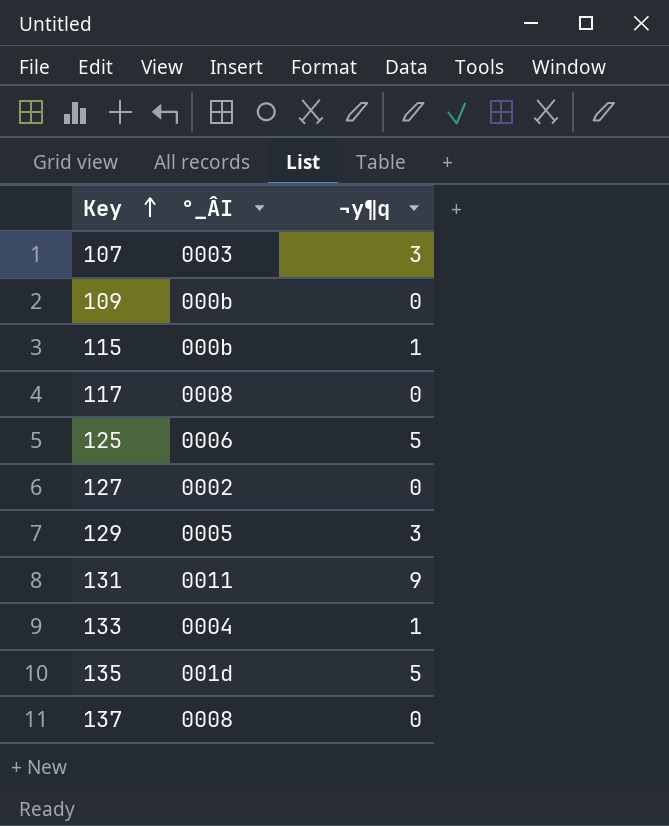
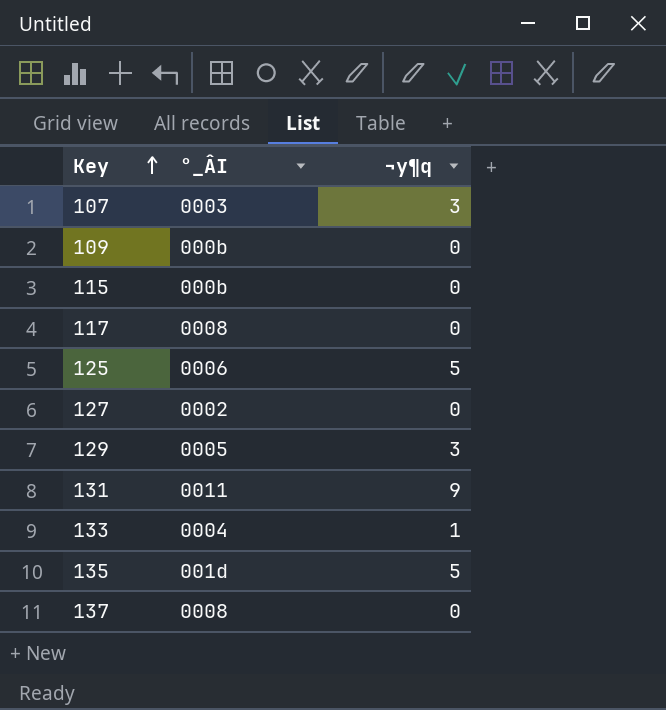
115 | ¬y¶q: 1 -> 0

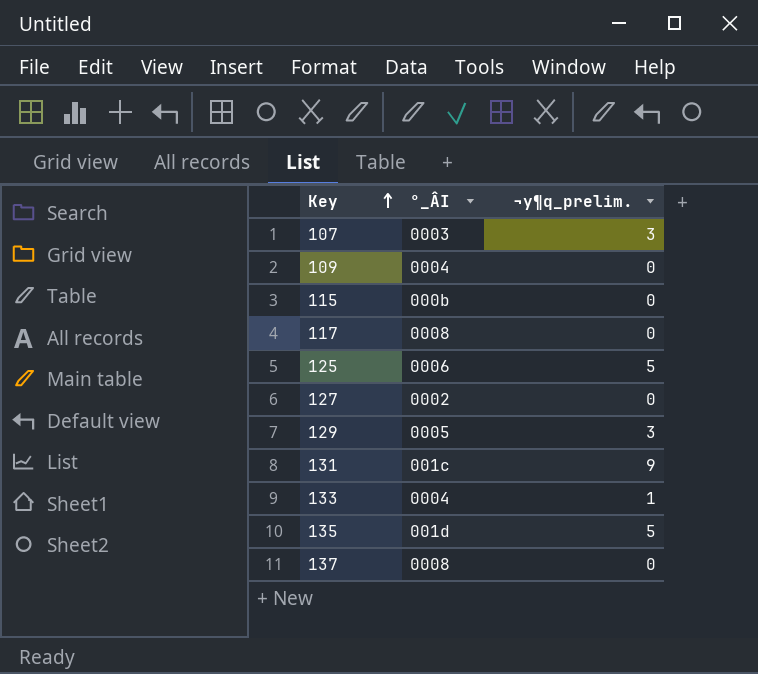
column name: ¬y¶q -> ¬y¶q_prelim.
109 | °_ÂI: 000b -> 0004
131 | °_ÂI: 0011 -> 001c

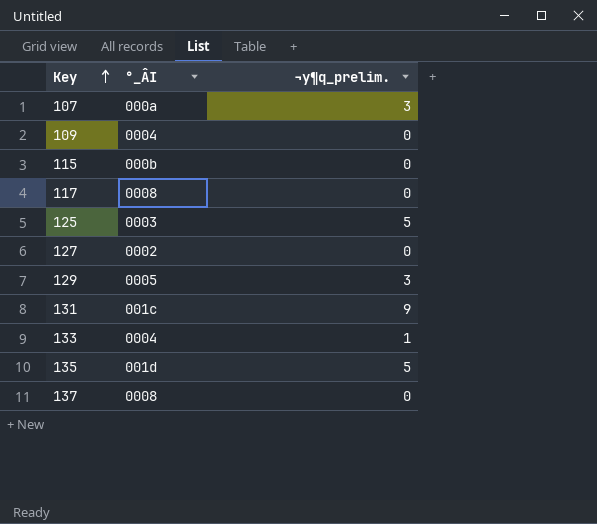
107 | °_ÂI: 0003 -> 000a
125 | °_ÂI: 0006 -> 0003

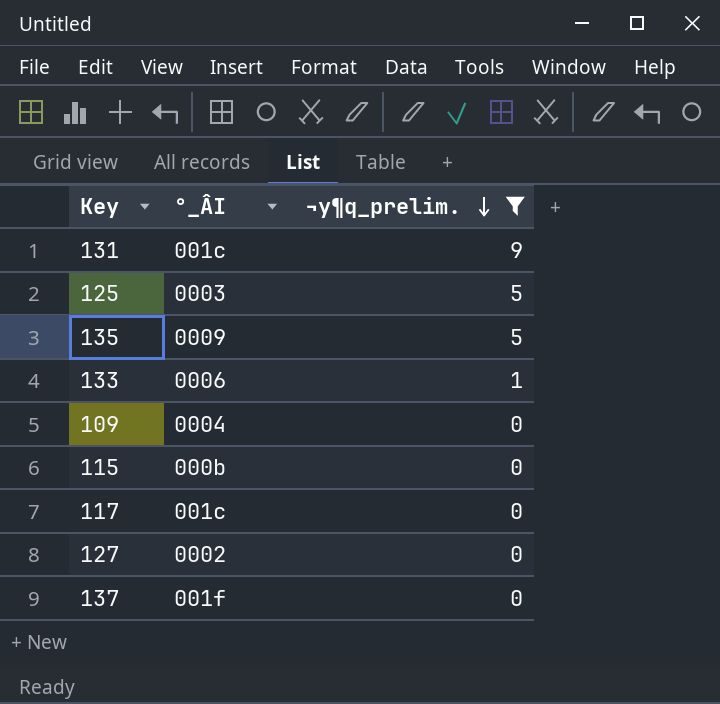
filter: none -> ¬y¶q_prelim. != 3
row order: Key ascending -> ¬y¶q_prelim. descending
135 | °_ÂI: 001d -> 0009
133 | °_ÂI: 0004 -> 0006
117 | °_ÂI: 0008 -> 001c
137 | °_ÂI: 0008 -> 001f

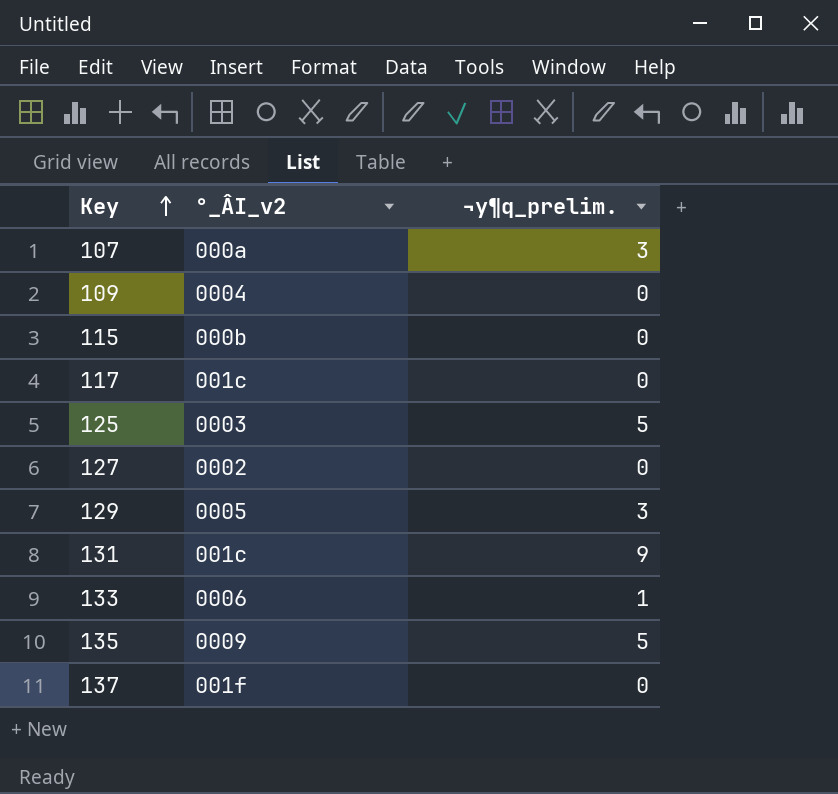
filter: ¬y¶q_prelim. != 3 -> none
row order: ¬y¶q_prelim. descending -> Key ascending
column name: °_ÂI -> °_ÂI_v2

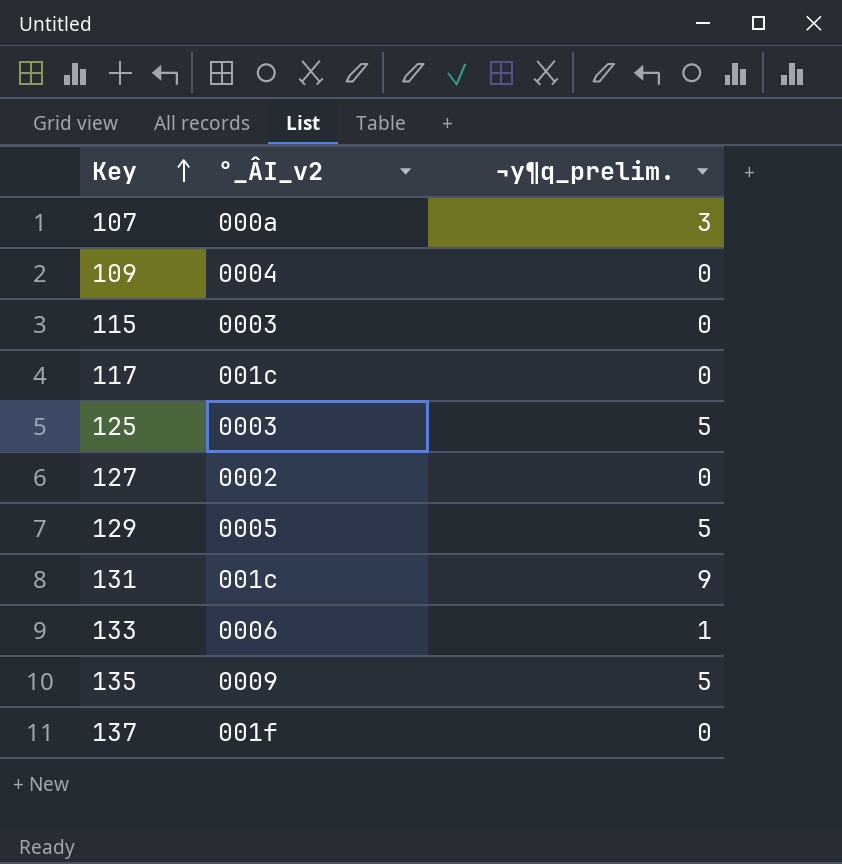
115 | °_ÂI_v2: 000b -> 0003
129 | ¬y¶q_prelim.: 3 -> 5

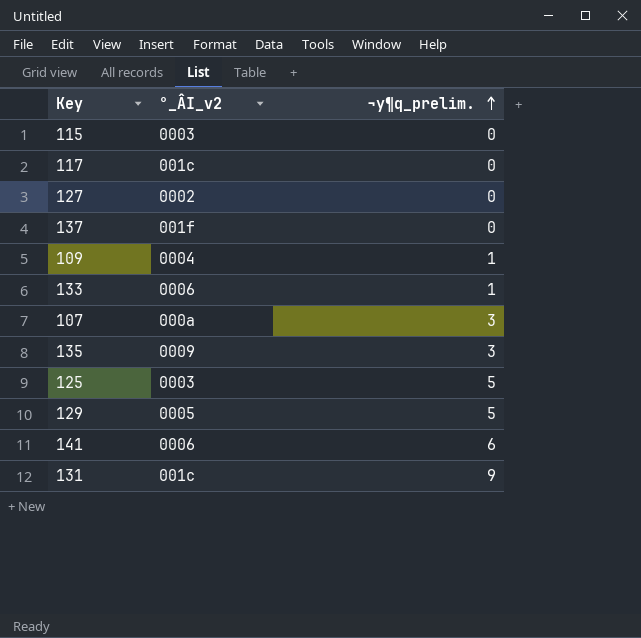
row order: Key ascending -> ¬y¶q_prelim. ascending
109 | ¬y¶q_prelim.: 0 -> 1
135 | ¬y¶q_prelim.: 5 -> 3
row 141: none -> 0006 | 6

